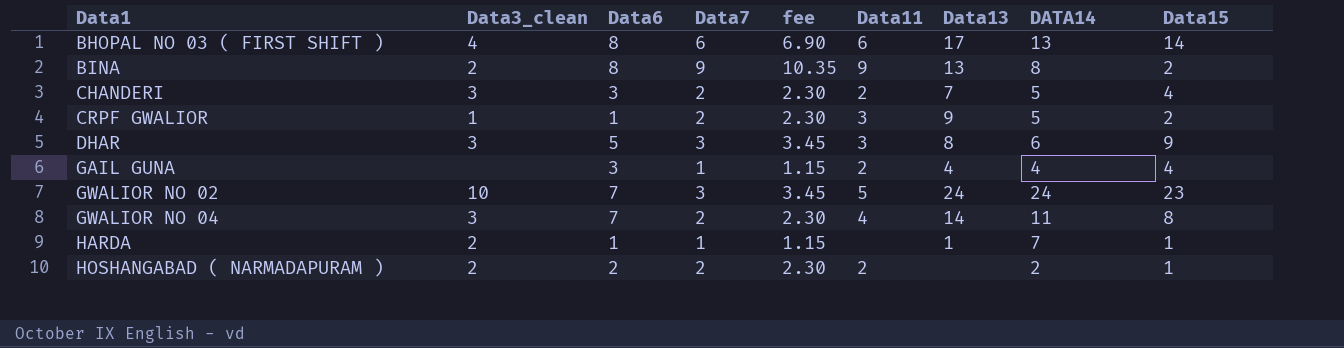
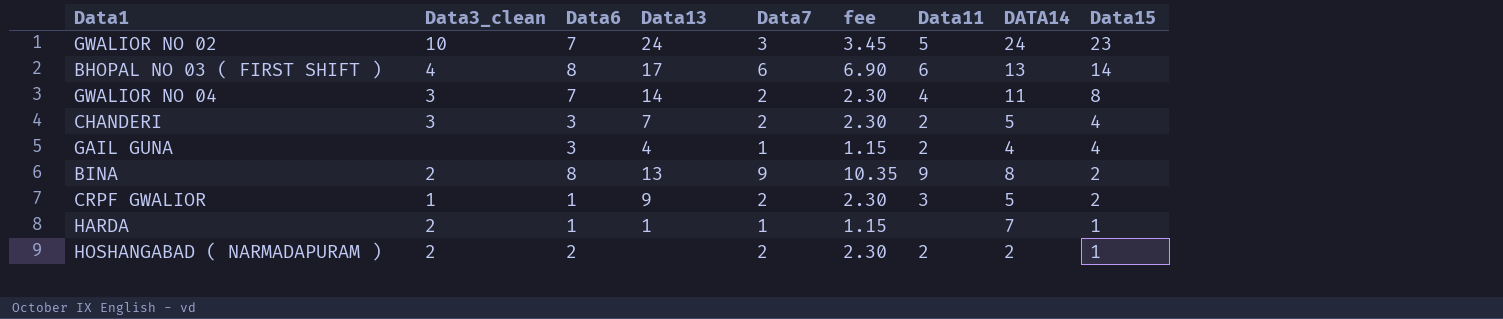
row order: Data1 ascending -> Data15 descending
column Data13 | position: 7 -> 4
row DHAR: 3 | 5 | 3 | 3.45 | 3 | 8 | 6 | 9 -> none

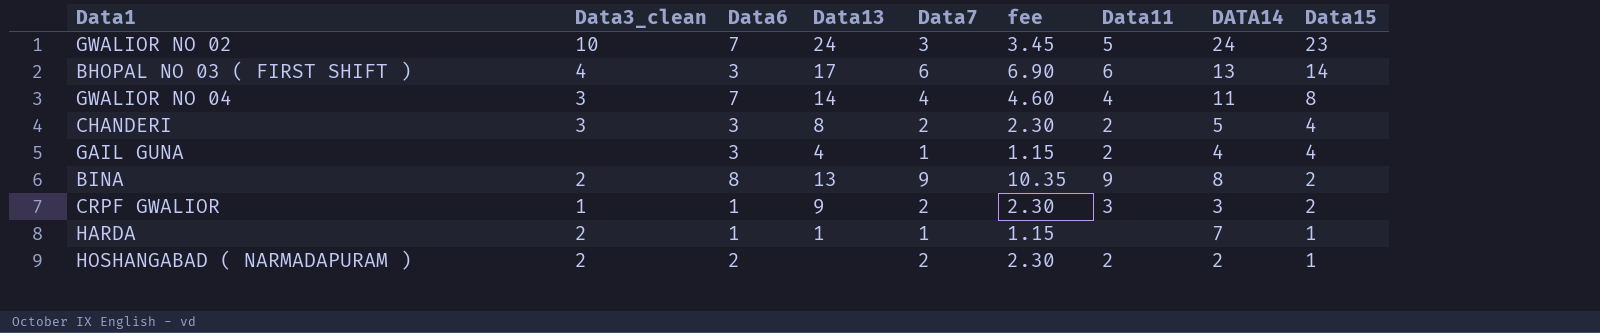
BHOPAL NO 03 ( FIRST SHIFT ) | Data6: 8 -> 3
GWALIOR NO 04 | Data7: 2 -> 4
GWALIOR NO 04 | fee: 2.30 -> 4.60
CHANDERI | Data13: 7 -> 8
CRPF GWALIOR | DATA14: 5 -> 3

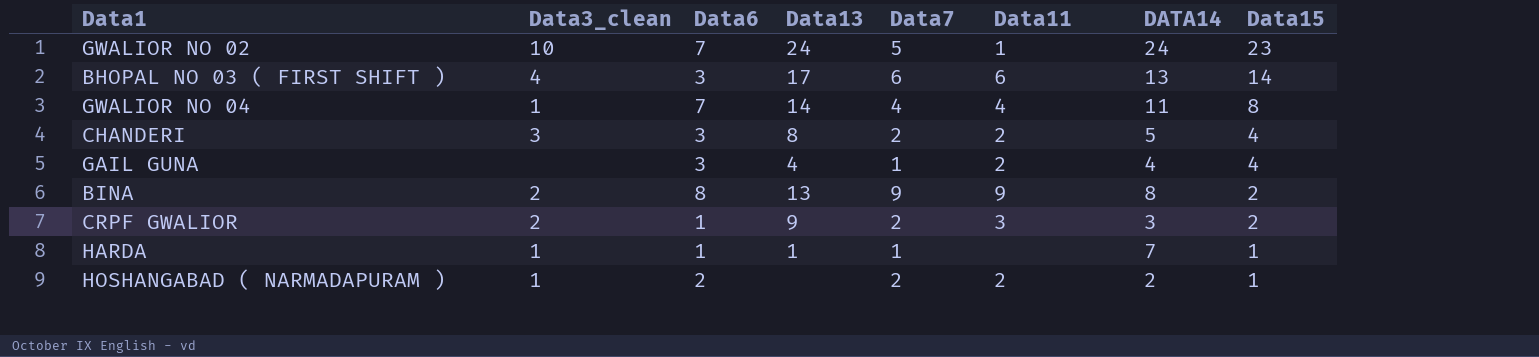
column fee | formula: [Data7] * 1.15 -> none
GWALIOR NO 02 | Data7: 3 -> 5
GWALIOR NO 02 | Data11: 5 -> 1
GWALIOR NO 04 | Data3_clean: 3 -> 1
CRPF GWALIOR | Data3_clean: 1 -> 2
HARDA | Data3_clean: 2 -> 1
HOSHANGABAD ( NARMADAPURAM ) | Data3_clean: 2 -> 1

